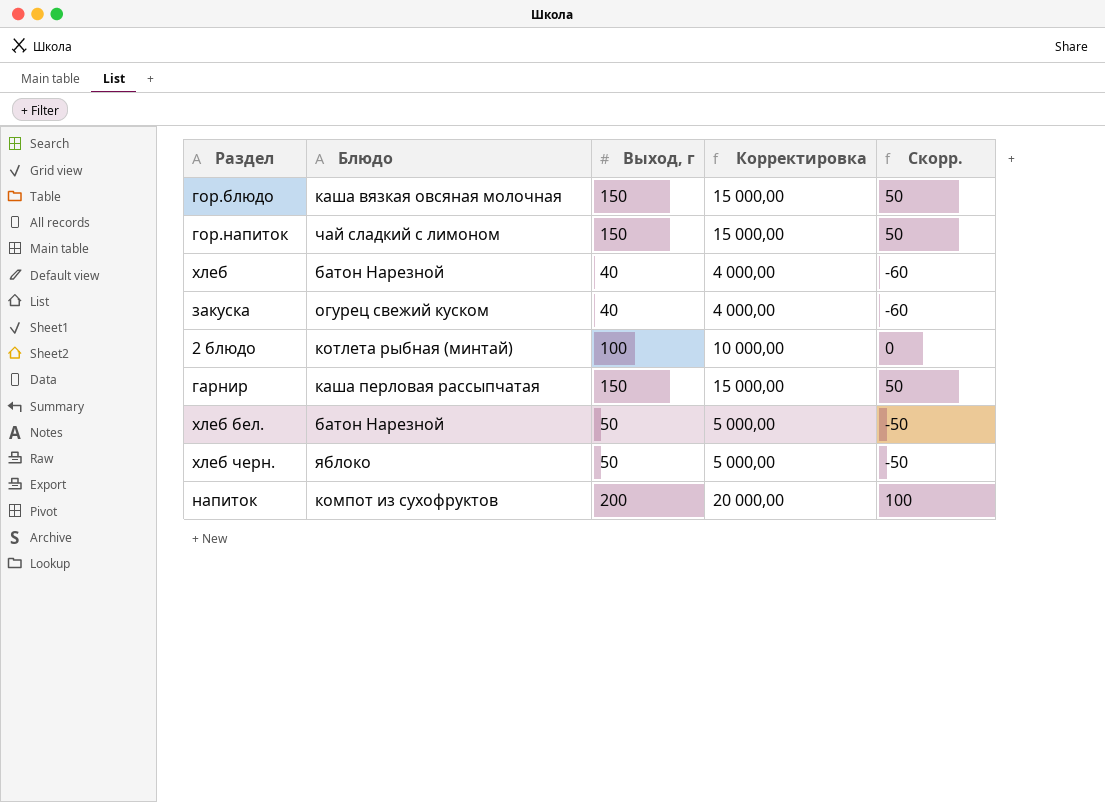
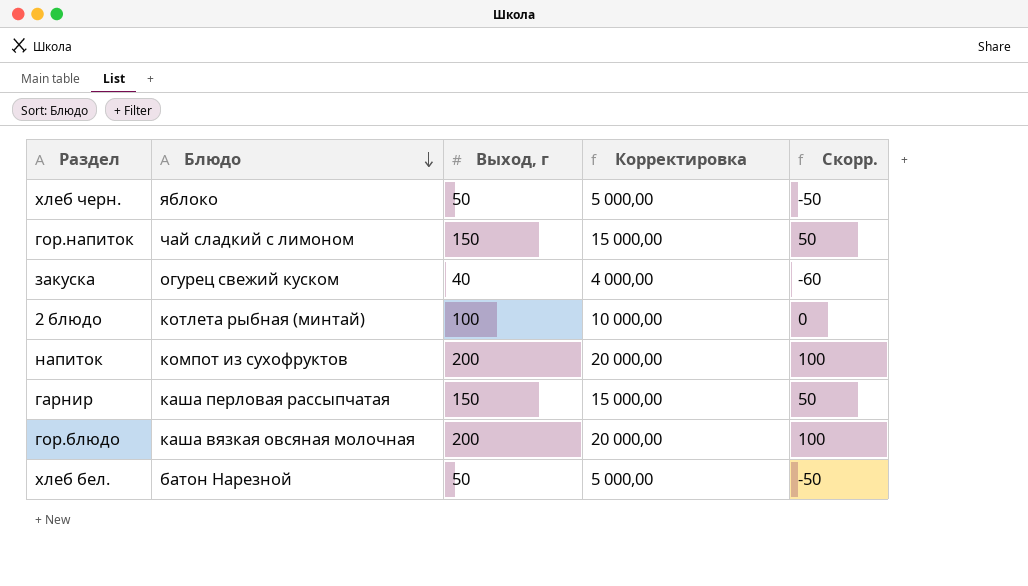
row order: none -> Блюдо descending
row хлеб: батон Нарезной | 40 | 4 000,00 | -60 -> none
гор.блюдо | Выход, г: 150 -> 200
гор.блюдо | Корректировка: 15 000,00 -> 20 000,00
гор.блюдо | Скорр.: 50 -> 100

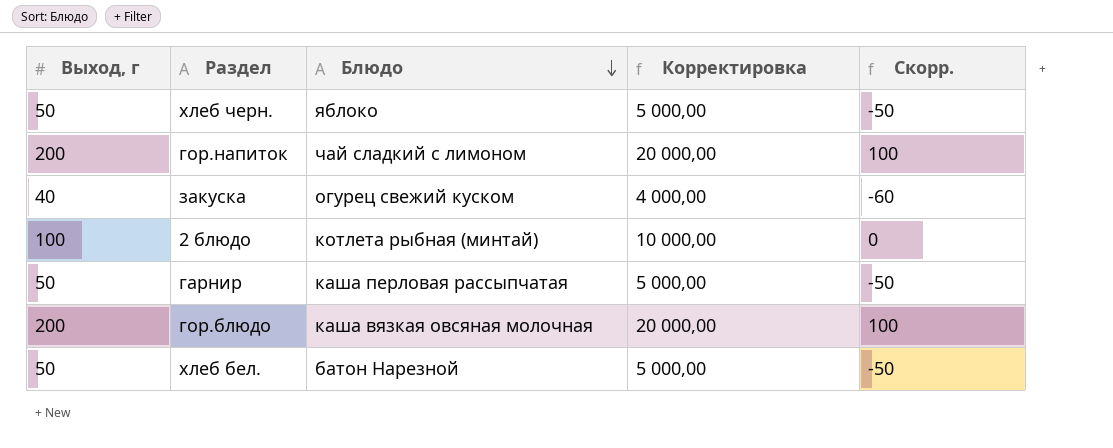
column Выход, г | position: 3 -> 1
row напиток: компот из сухофруктов | 200 | 20 000,00 | 100 -> none
гор.напиток | Выход, г: 150 -> 200
гор.напиток | Корректировка: 15 000,00 -> 20 000,00
гор.напиток | Скорр.: 50 -> 100
гарнир | Выход, г: 150 -> 50
гарнир | Корректировка: 15 000,00 -> 5 000,00
гарнир | Скорр.: 50 -> -50

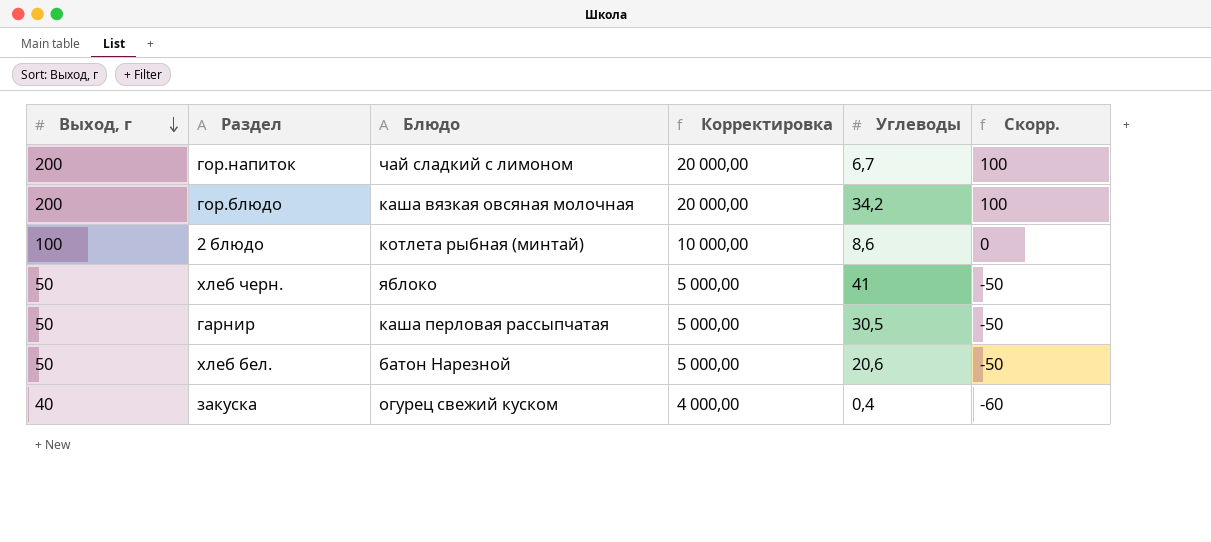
row order: Блюдо descending -> Выход, г descending
column Углеводы | position: none -> 5

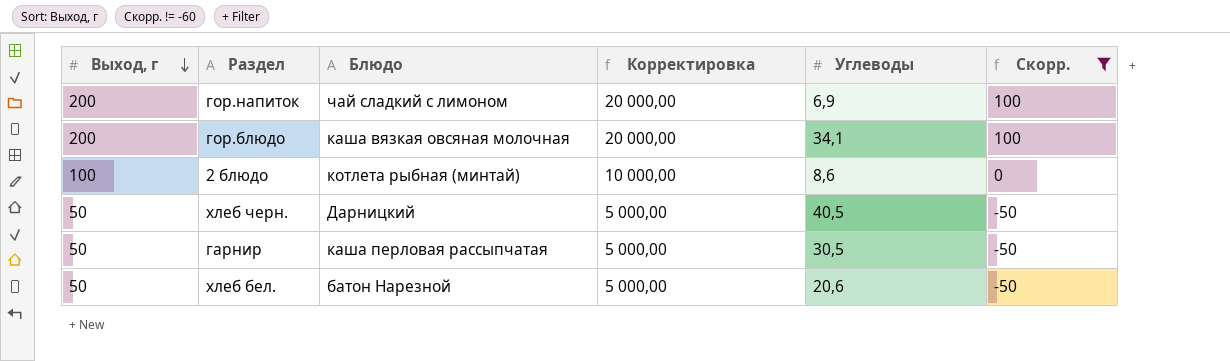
filter: none -> Скорр. != -60
гор.напиток | Углеводы: 6,7 -> 6,9
гор.блюдо | Углеводы: 34,2 -> 34,1
хлеб черн. | Блюдо: яблоко -> Дарницкий
хлеб черн. | Углеводы: 41 -> 40,5

